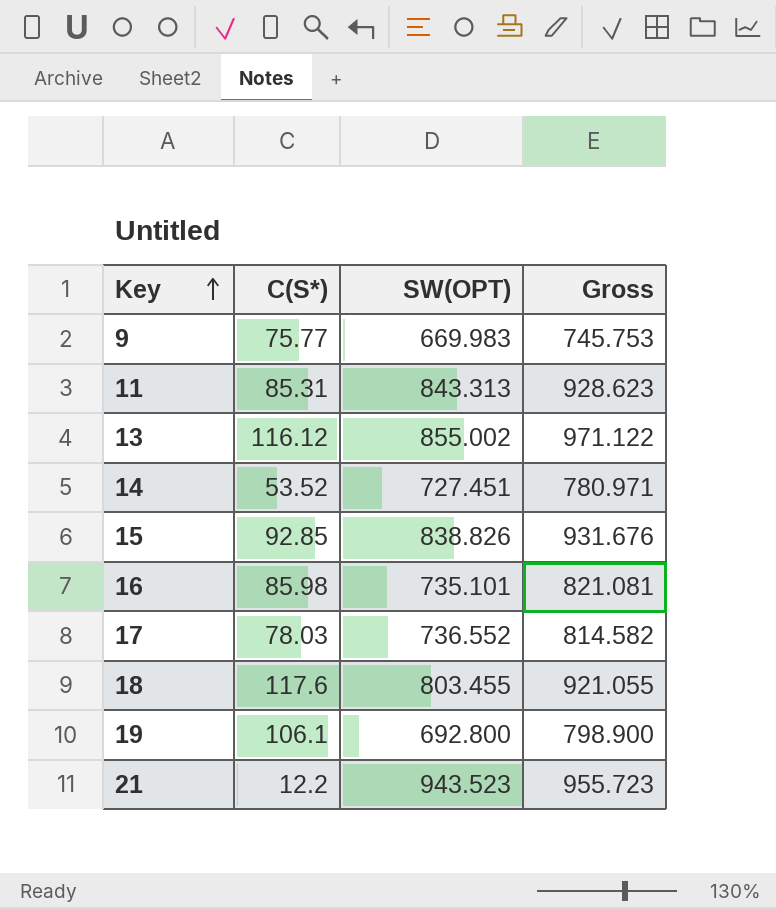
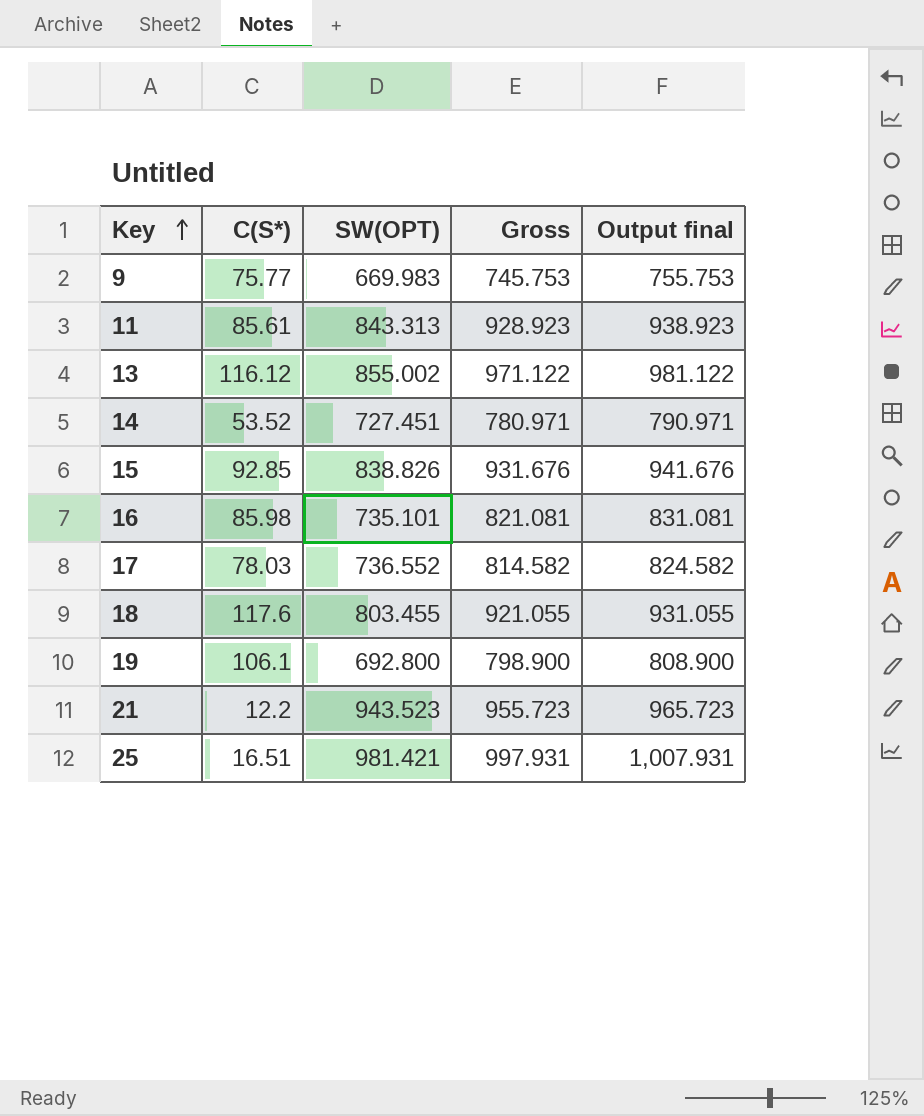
column Output final | formula: none -> [Gross] + 10
11 | C(S*): 85.31 -> 85.61
11 | Gross: 928.623 -> 928.923
row 25: none -> 16.51 | 981.421 | 997.931 | 1,007.931

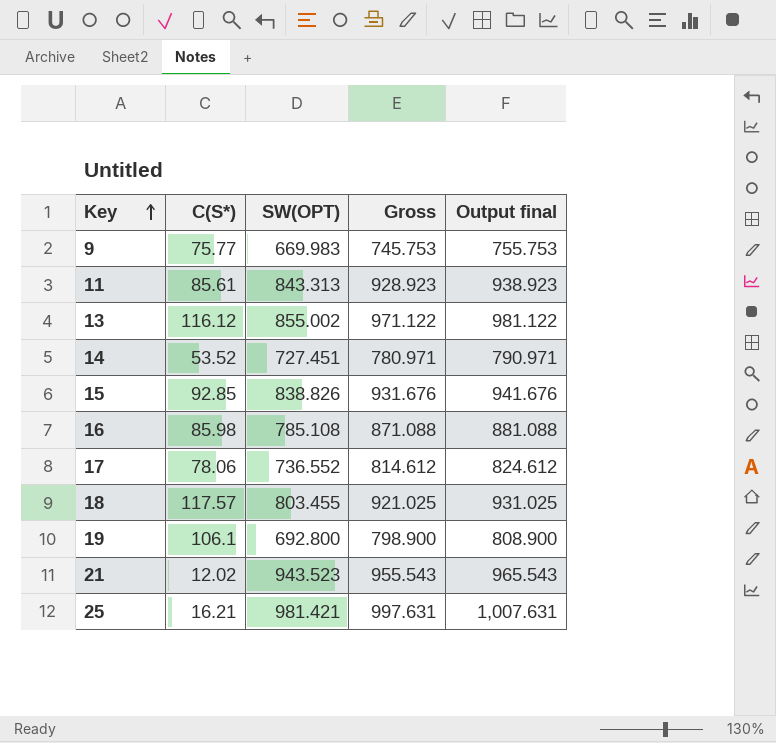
16 | SW(OPT): 735.101 -> 785.108
16 | Gross: 821.081 -> 871.088
16 | Output final: 831.081 -> 881.088
17 | C(S*): 78.03 -> 78.06
17 | Gross: 814.582 -> 814.612
17 | Output final: 824.582 -> 824.612
18 | C(S*): 117.6 -> 117.57
18 | Gross: 921.055 -> 921.025
18 | Output final: 931.055 -> 931.025
21 | C(S*): 12.2 -> 12.02
21 | Gross: 955.723 -> 955.543
21 | Output final: 965.723 -> 965.543
25 | C(S*): 16.51 -> 16.21
25 | Gross: 997.931 -> 997.631
25 | Output final: 1,007.931 -> 1,007.631

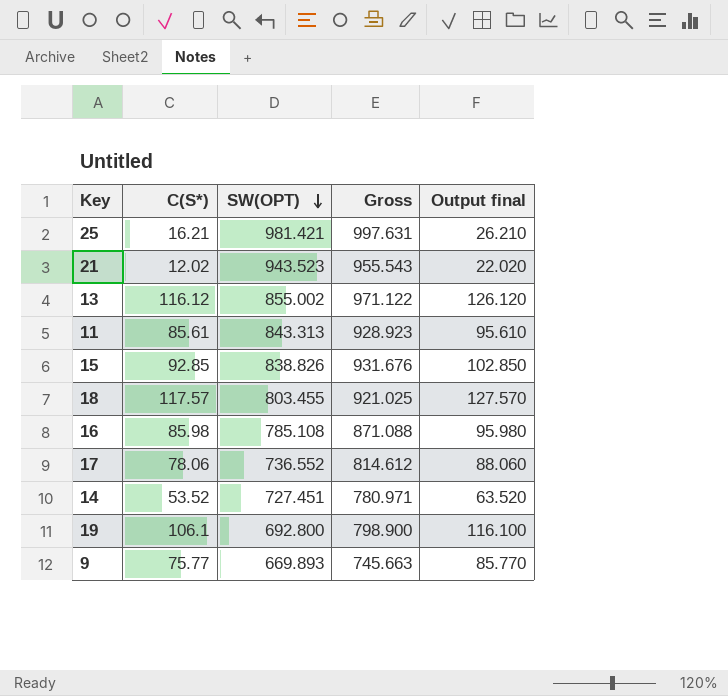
row order: Key ascending -> SW(OPT) descending
column Output final | formula: [Gross] + 10 -> [C(S*)] + 10
9 | SW(OPT): 669.983 -> 669.893
9 | Gross: 745.753 -> 745.663

